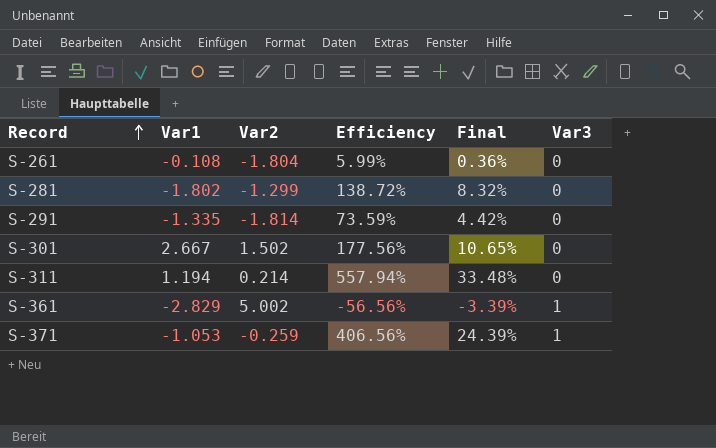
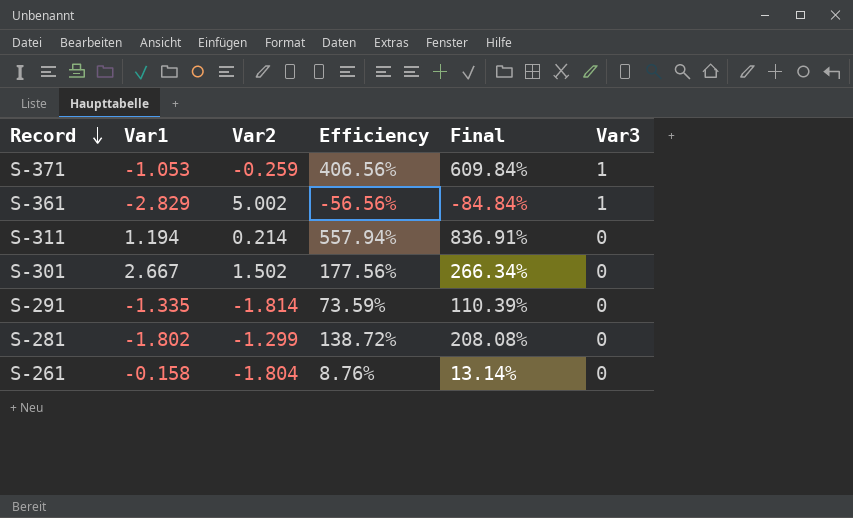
row order: Record ascending -> Record descending
column Final | formula: [Efficiency] * 0.06 -> [Efficiency] * 1.5
S-261 | Var1: -0.108 -> -0.158
S-261 | Efficiency: 5.99% -> 8.76%

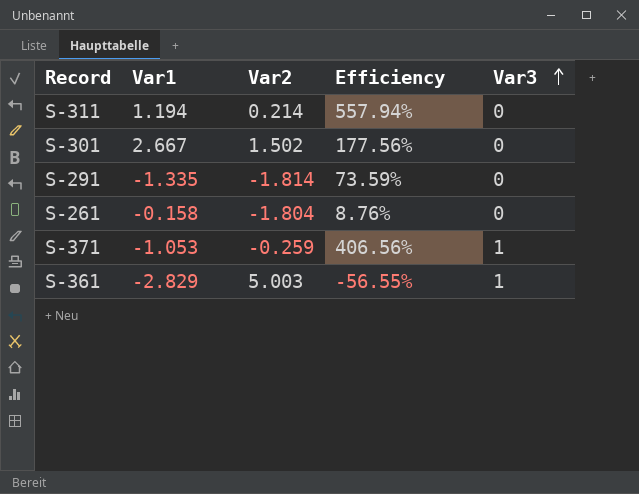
row order: Record descending -> Var3 ascending
column Final | formula: [Efficiency] * 1.5 -> none
row S-281: -1.802 | -1.299 | 138.72% | 208.08% | 0 -> none
S-361 | Var2: 5.002 -> 5.003
S-361 | Efficiency: -56.56% -> -56.55%

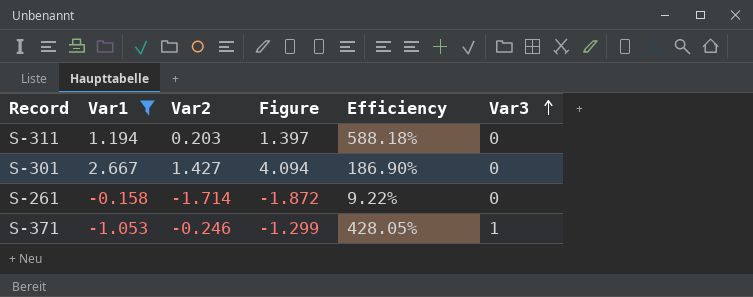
filter: none -> Var1 >= -1.053
column Figure | formula: none -> [Var1] + [Var2]
S-311 | Var2: 0.214 -> 0.203
S-311 | Efficiency: 557.94% -> 588.18%
S-301 | Var2: 1.502 -> 1.427
S-301 | Efficiency: 177.56% -> 186.90%
S-261 | Var2: -1.804 -> -1.714
S-261 | Efficiency: 8.76% -> 9.22%
S-371 | Var2: -0.259 -> -0.246
S-371 | Efficiency: 406.56% -> 428.05%

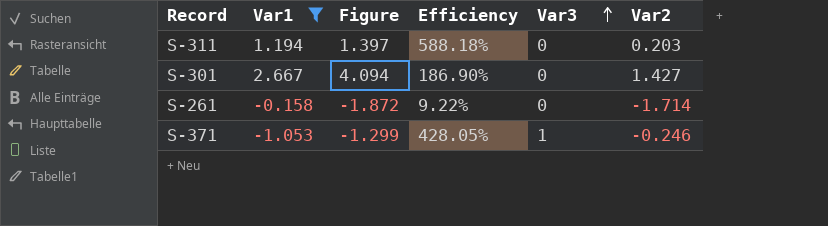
column Var2 | position: 3 -> 6

